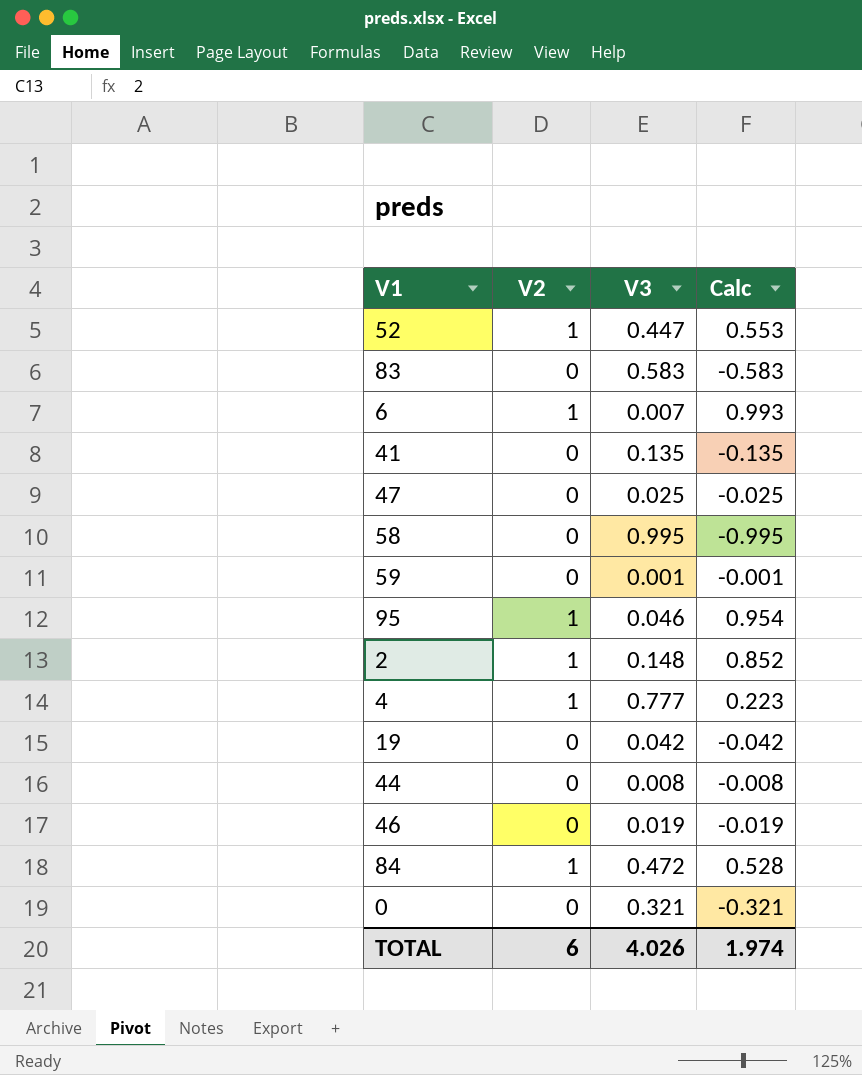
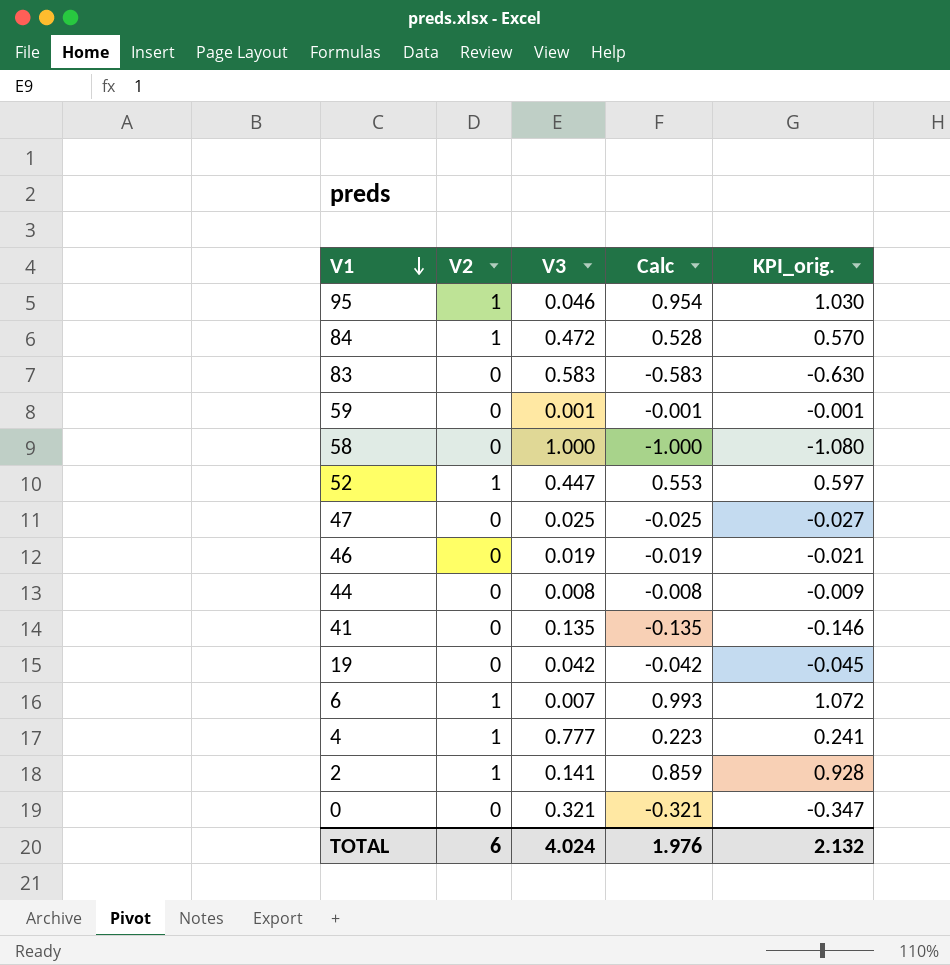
row order: none -> V1 descending
column KPI_orig. | formula: none -> [Calc] * 1.08
58 | V3: 0.995 -> 1.000
58 | Calc: -0.995 -> -1.000
2 | V3: 0.148 -> 0.141
2 | Calc: 0.852 -> 0.859
TOTAL | V3: 4.026 -> 4.024
TOTAL | Calc: 1.974 -> 1.976

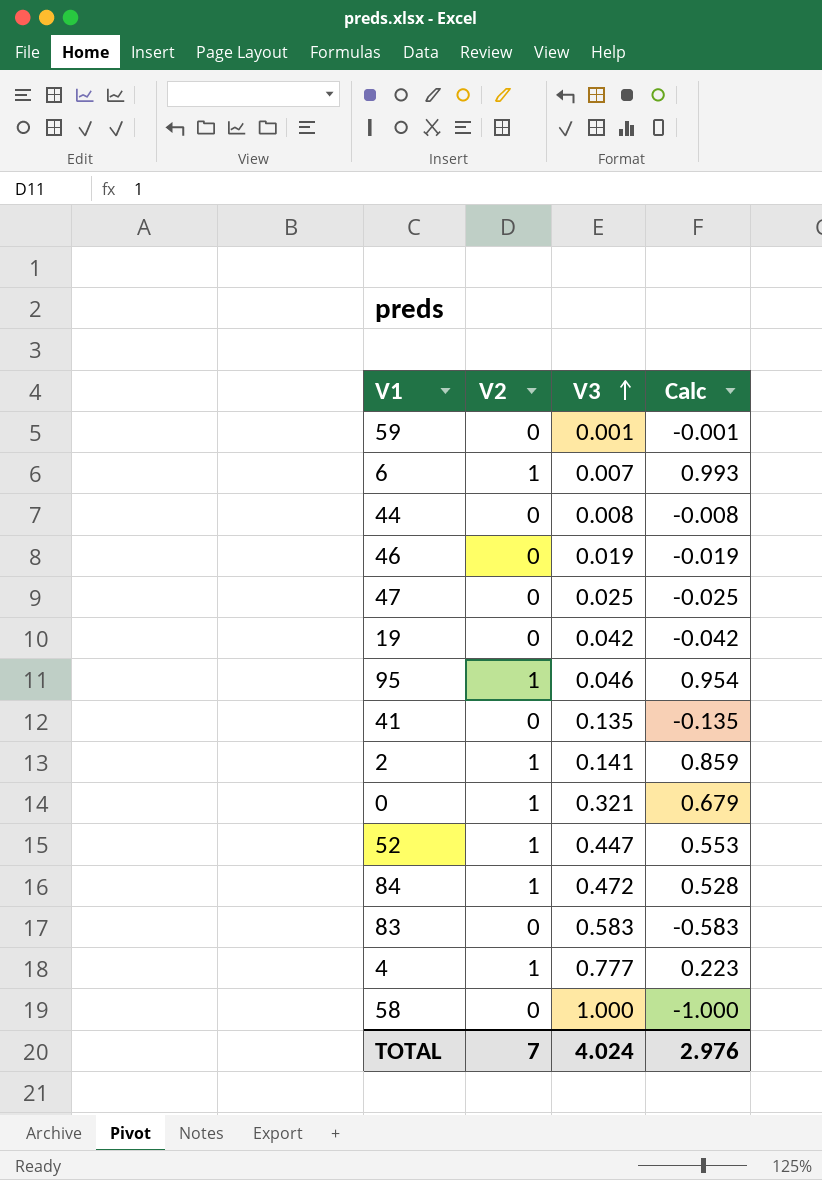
row order: V1 descending -> V3 ascending
column KPI_orig. | formula: [Calc] * 1.08 -> none
0 | V2: 0 -> 1
0 | Calc: -0.321 -> 0.679
TOTAL | V2: 6 -> 7
TOTAL | Calc: 1.976 -> 2.976

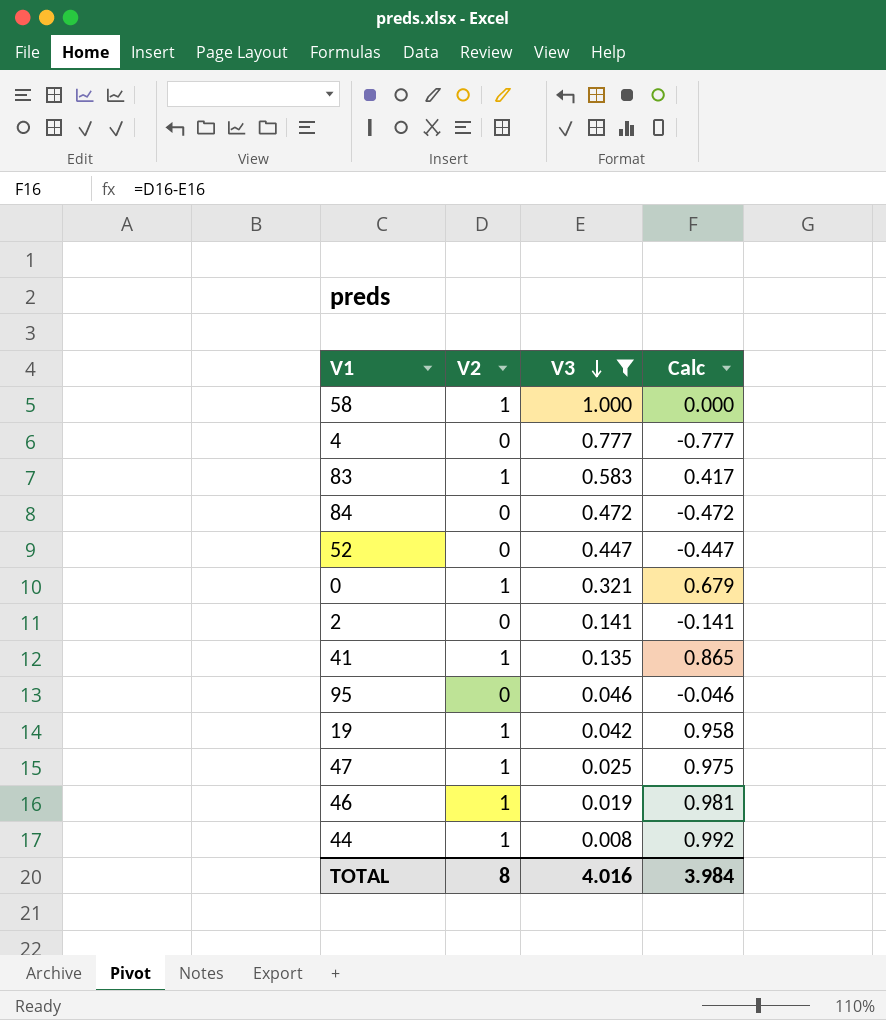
filter: none -> V3 >= 0.008
row order: V3 ascending -> V3 descending
58 | V2: 0 -> 1
58 | Calc: -1.000 -> 0.000
4 | V2: 1 -> 0
4 | Calc: 0.223 -> -0.777
83 | V2: 0 -> 1
83 | Calc: -0.583 -> 0.417
84 | V2: 1 -> 0
84 | Calc: 0.528 -> -0.472
52 | V2: 1 -> 0
52 | Calc: 0.553 -> -0.447
2 | V2: 1 -> 0
2 | Calc: 0.859 -> -0.141
41 | V2: 0 -> 1
41 | Calc: -0.135 -> 0.865
95 | V2: 1 -> 0
95 | Calc: 0.954 -> -0.046
19 | V2: 0 -> 1
19 | Calc: -0.042 -> 0.958
47 | V2: 0 -> 1
47 | Calc: -0.025 -> 0.975
46 | V2: 0 -> 1
46 | Calc: -0.019 -> 0.981
44 | V2: 0 -> 1
44 | Calc: -0.008 -> 0.992
TOTAL | V2: 7 -> 8
TOTAL | V3: 4.024 -> 4.016
TOTAL | Calc: 2.976 -> 3.984

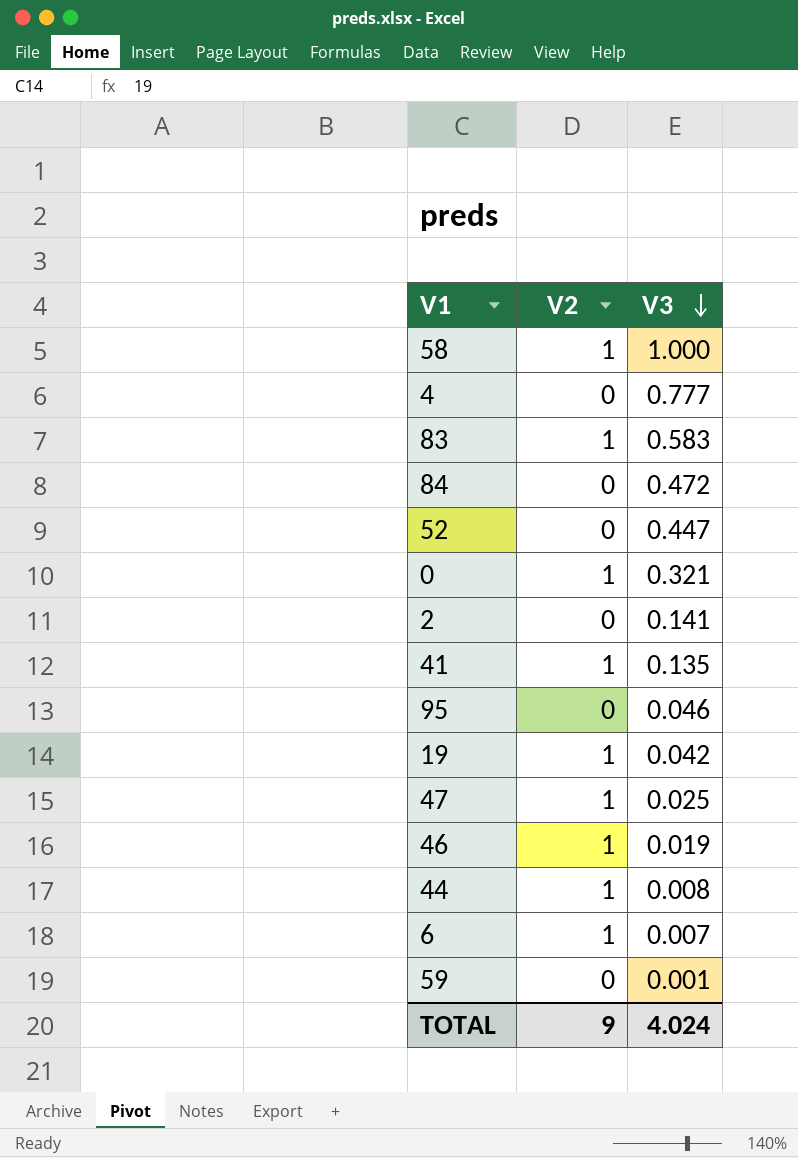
filter: V3 >= 0.008 -> none
column Calc | formula: [V2] - [V3] -> none
TOTAL | V2: 8 -> 9
TOTAL | V3: 4.016 -> 4.024

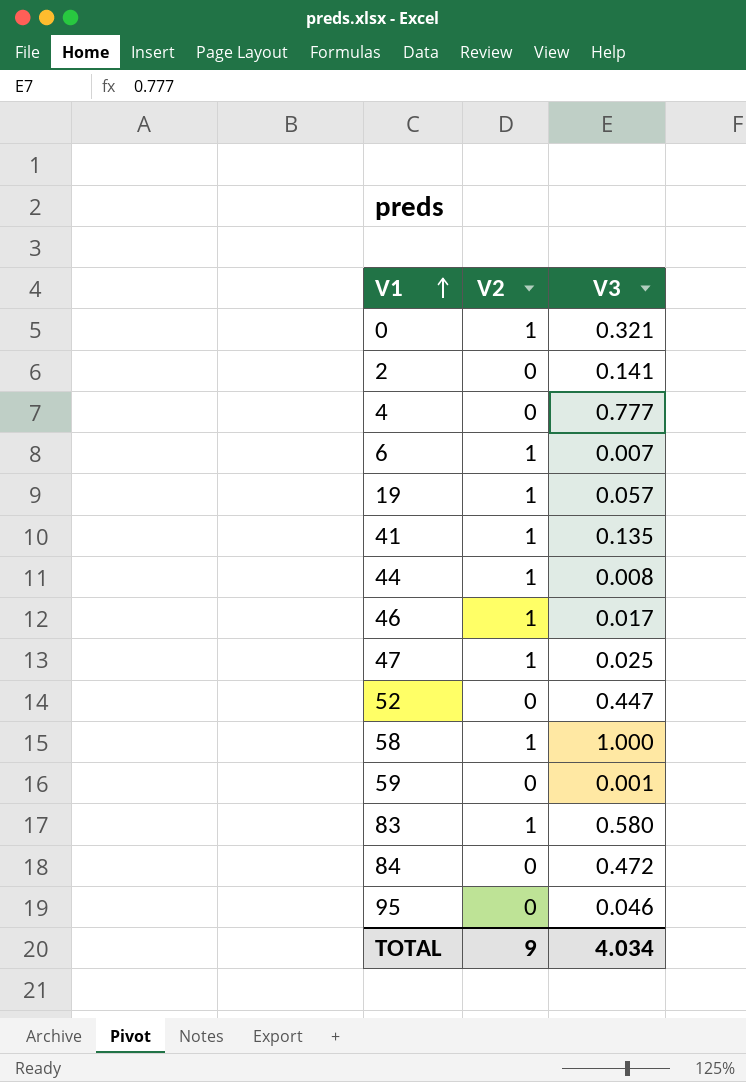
row order: V3 descending -> V1 ascending
19 | V3: 0.042 -> 0.057
46 | V3: 0.019 -> 0.017
83 | V3: 0.583 -> 0.580
TOTAL | V3: 4.024 -> 4.034

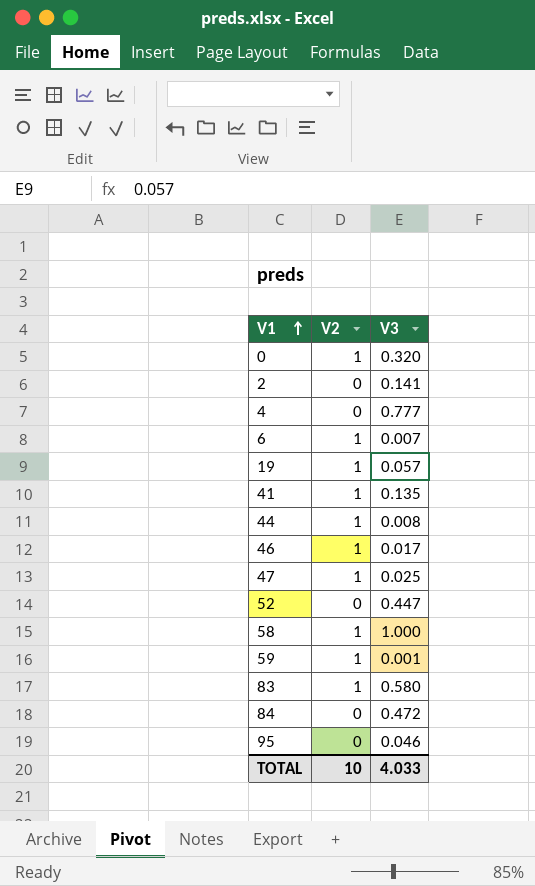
0 | V3: 0.321 -> 0.320
59 | V2: 0 -> 1
TOTAL | V2: 9 -> 10
TOTAL | V3: 4.034 -> 4.033

